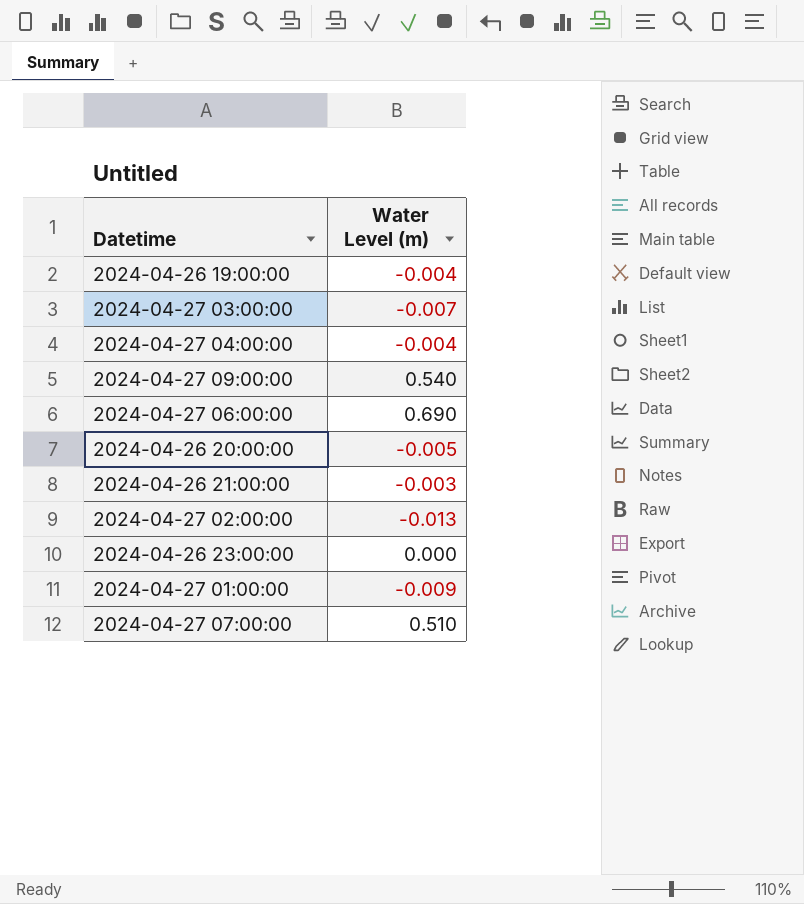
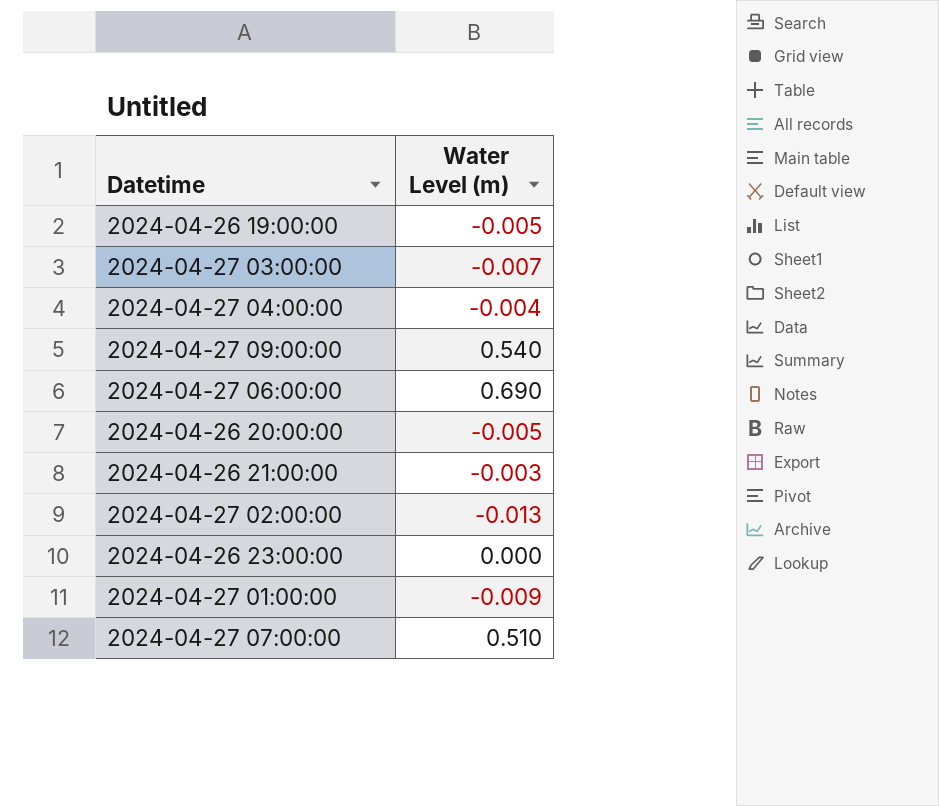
2024-04-26 19:00:00 | Water Level (m): -0.004 -> -0.005

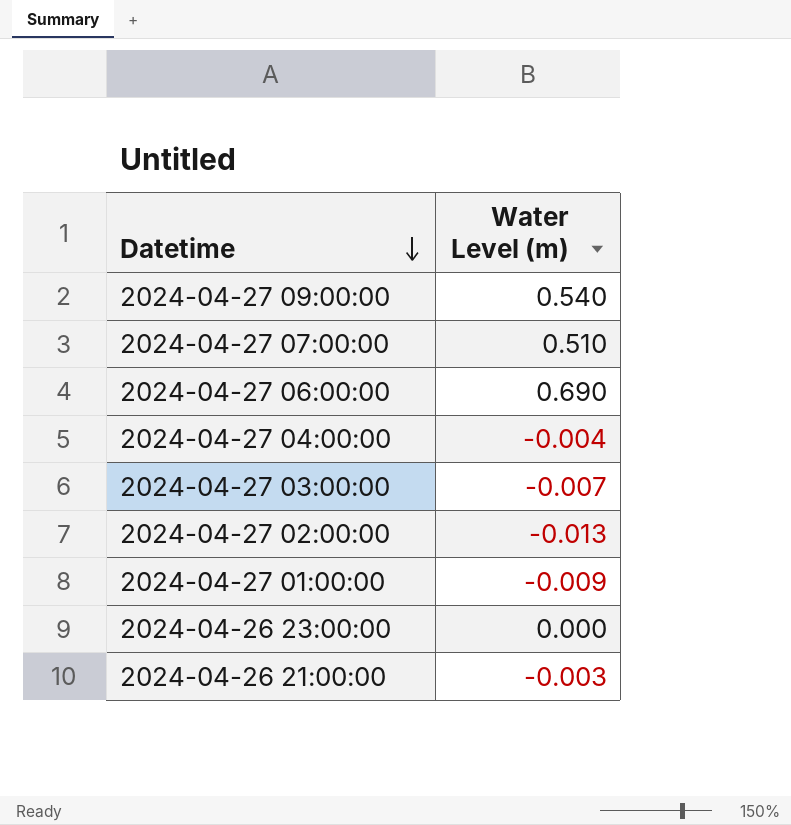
row order: none -> Datetime descending
row 2024-04-26 19:00:00: -0.005 -> none
row 2024-04-26 20:00:00: -0.005 -> none

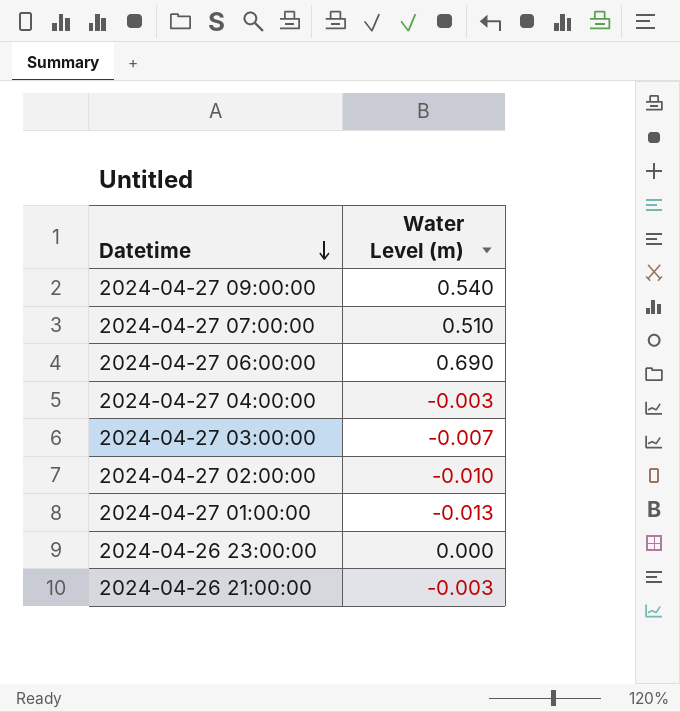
2024-04-27 04:00:00 | Water Level (m): -0.004 -> -0.003
2024-04-27 02:00:00 | Water Level (m): -0.013 -> -0.010
2024-04-27 01:00:00 | Water Level (m): -0.009 -> -0.013

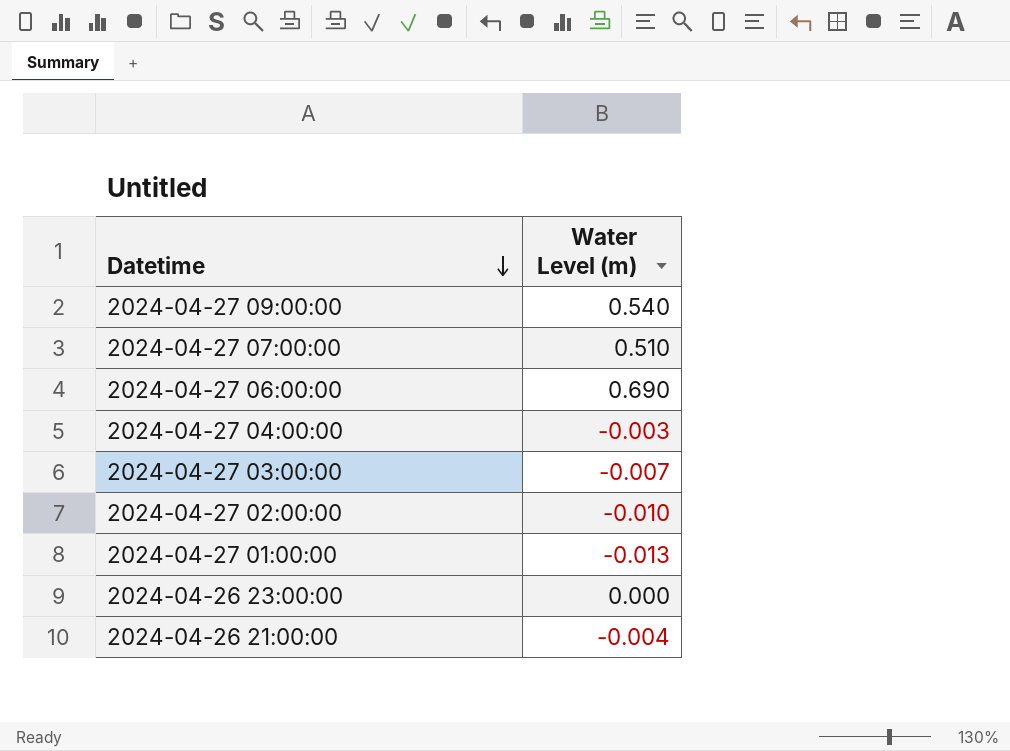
2024-04-26 21:00:00 | Water Level (m): -0.003 -> -0.004

